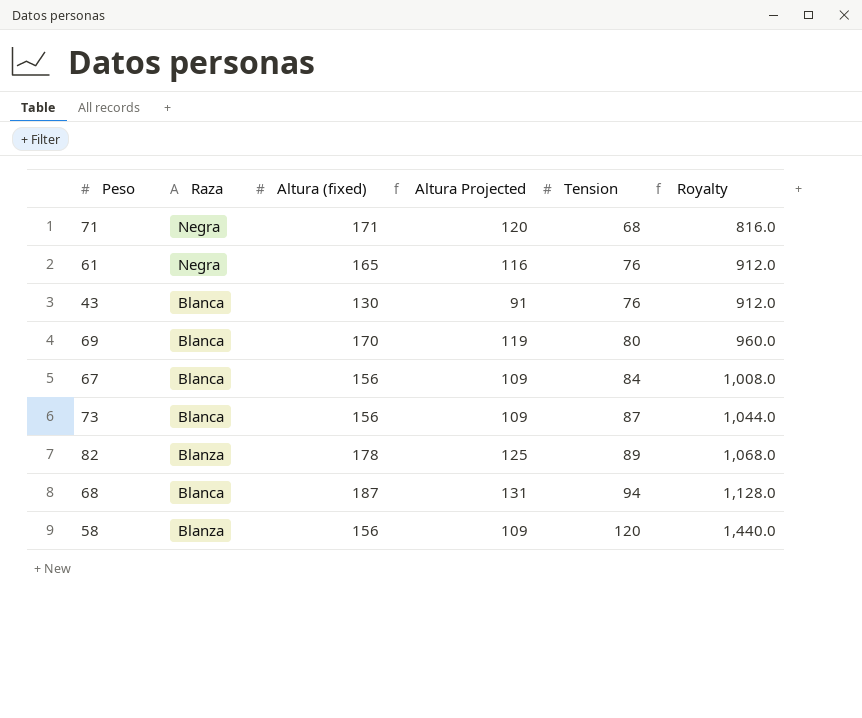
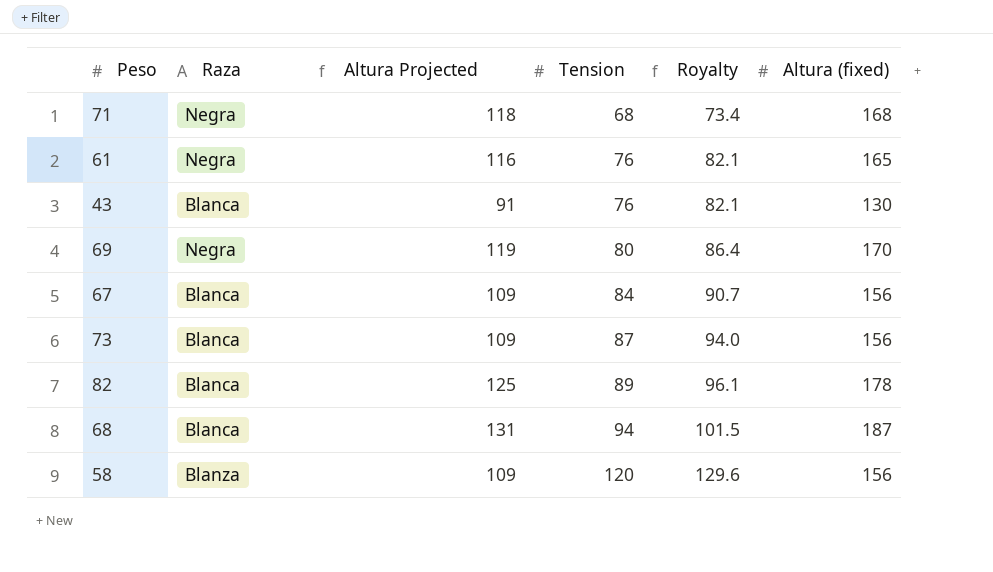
column Royalty | formula: [Tension] * 12 -> [Tension] * 1.08
column Altura (fixed) | position: 3 -> 6
71 | Altura Projected: 120 -> 118
71 | Altura (fixed): 171 -> 168
69 | Raza: Blanca -> Negra
82 | Raza: Blanza -> Blanca

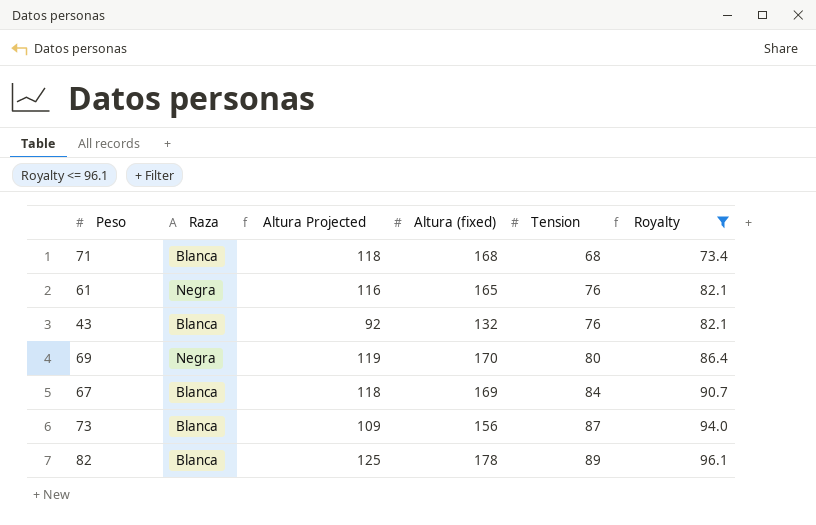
filter: none -> Royalty <= 96.1
column Altura (fixed) | position: 6 -> 4
71 | Raza: Negra -> Blanca
43 | Altura Projected: 91 -> 92
43 | Altura (fixed): 130 -> 132
67 | Altura Projected: 109 -> 118
67 | Altura (fixed): 156 -> 169

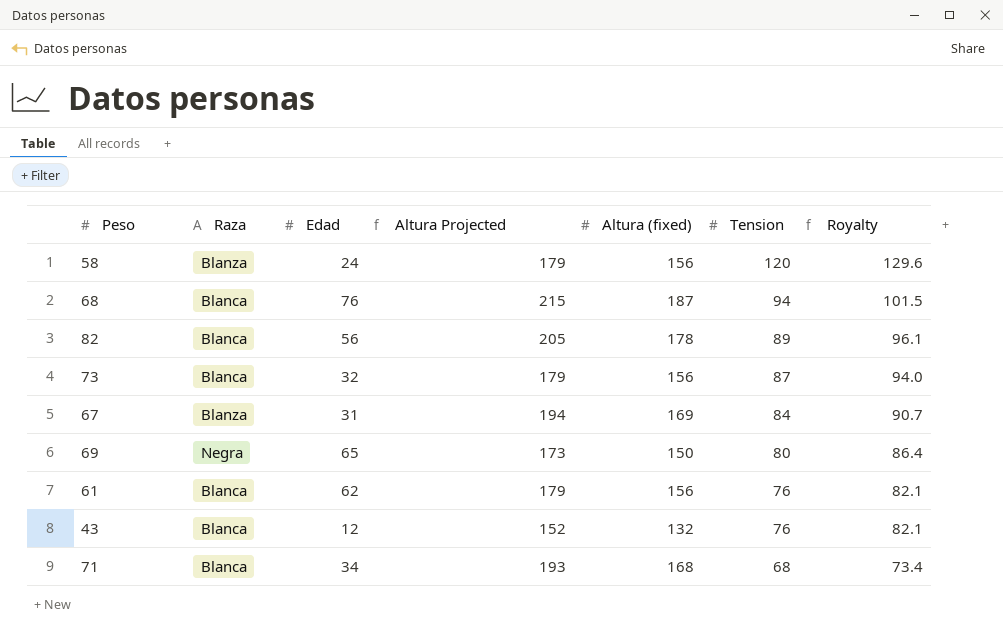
filter: Royalty <= 96.1 -> none
row order: Tension ascending -> Tension descending
column Edad | position: none -> 3
column Altura Projected | formula: [Altura (fixed)] * 0.7 -> [Altura (fixed)] * 1.15
67 | Raza: Blanca -> Blanza
69 | Altura (fixed): 170 -> 150
61 | Raza: Negra -> Blanca
61 | Altura (fixed): 165 -> 156

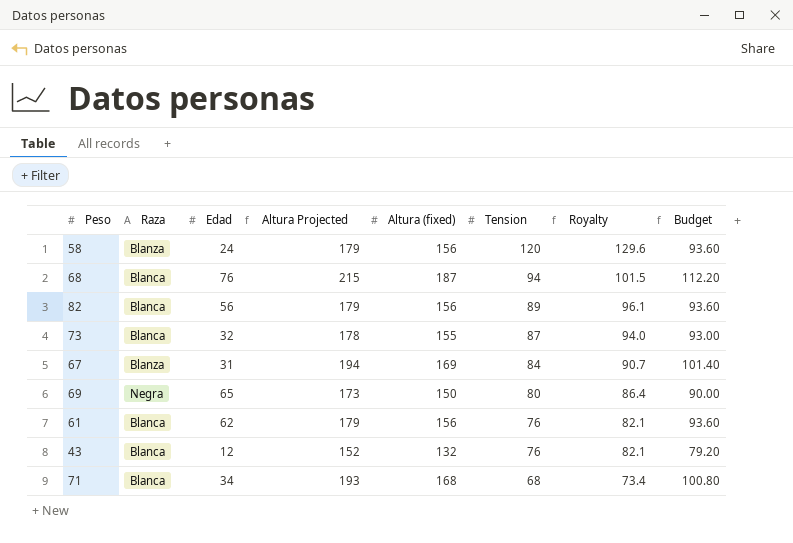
column Budget | formula: none -> [Altura (fixed)] * 0.6
82 | Altura Projected: 205 -> 179
82 | Altura (fixed): 178 -> 156
73 | Altura Projected: 179 -> 178
73 | Altura (fixed): 156 -> 155

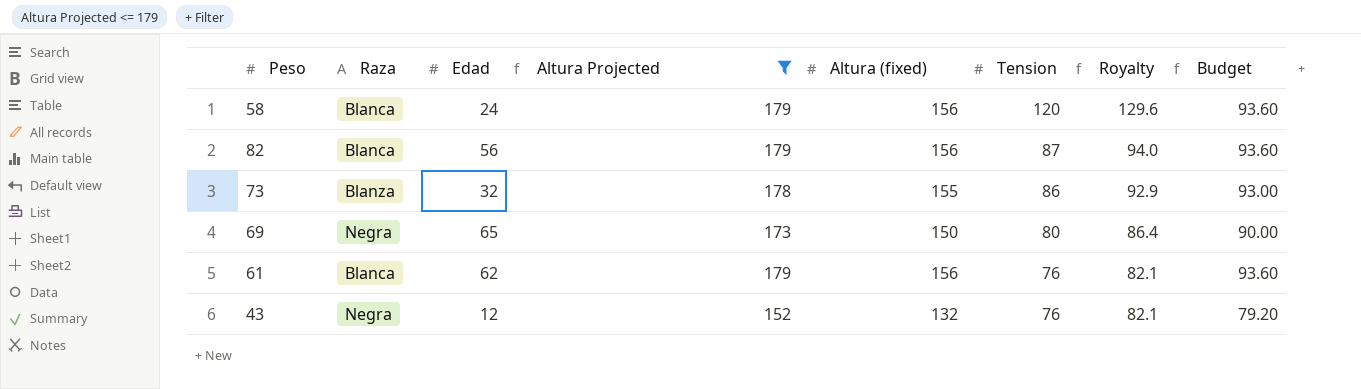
filter: none -> Altura Projected <= 179
58 | Raza: Blanza -> Blanca
82 | Tension: 89 -> 87
82 | Royalty: 96.1 -> 94.0
73 | Raza: Blanca -> Blanza
73 | Tension: 87 -> 86
73 | Royalty: 94.0 -> 92.9
43 | Raza: Blanca -> Negra

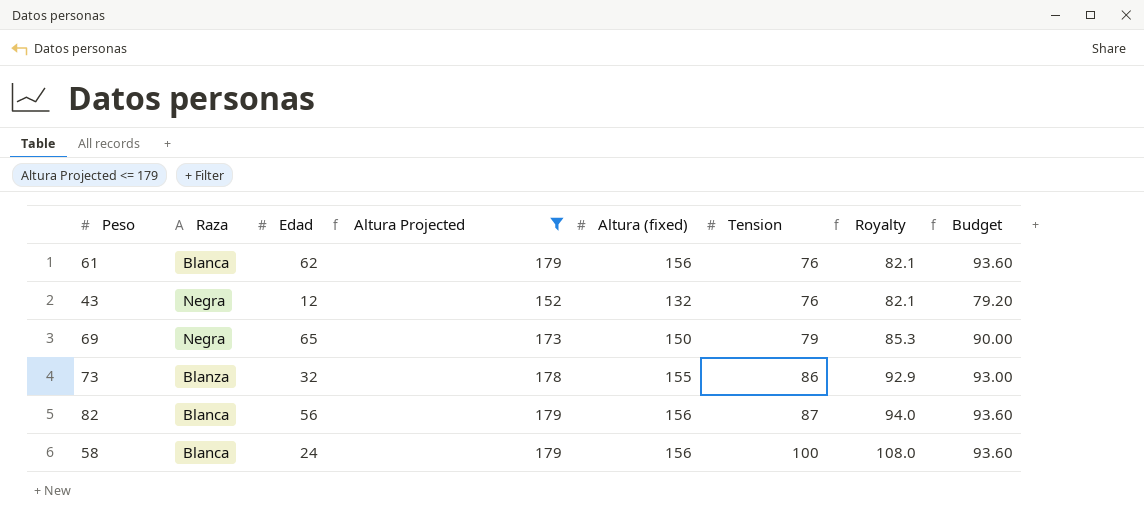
row order: Tension descending -> Tension ascending
69 | Tension: 80 -> 79
69 | Royalty: 86.4 -> 85.3
58 | Tension: 120 -> 100
58 | Royalty: 129.6 -> 108.0

